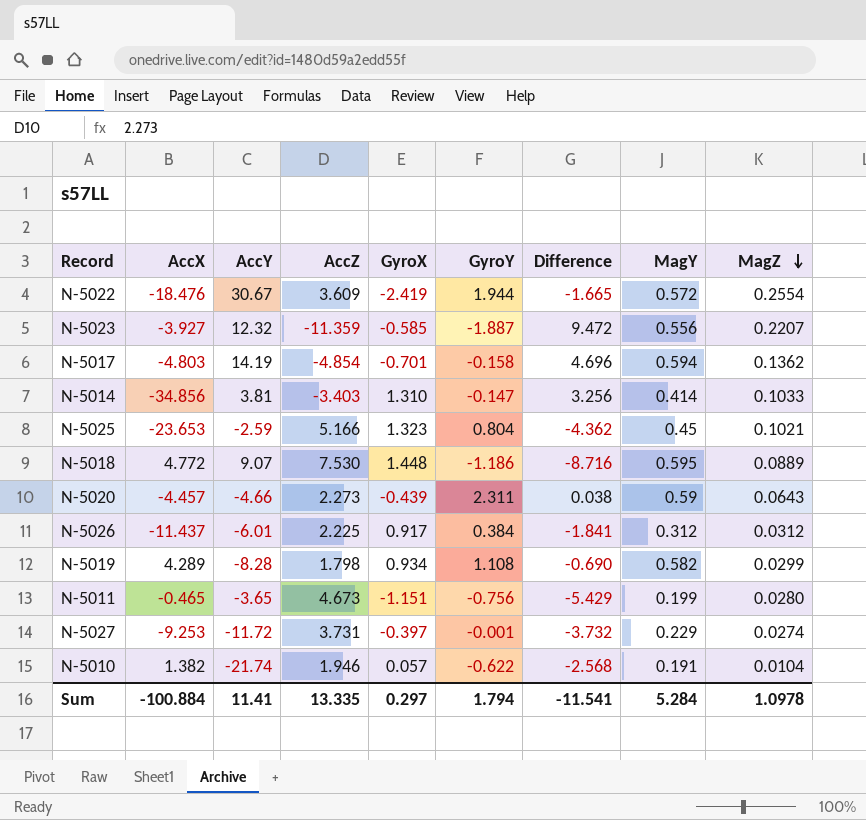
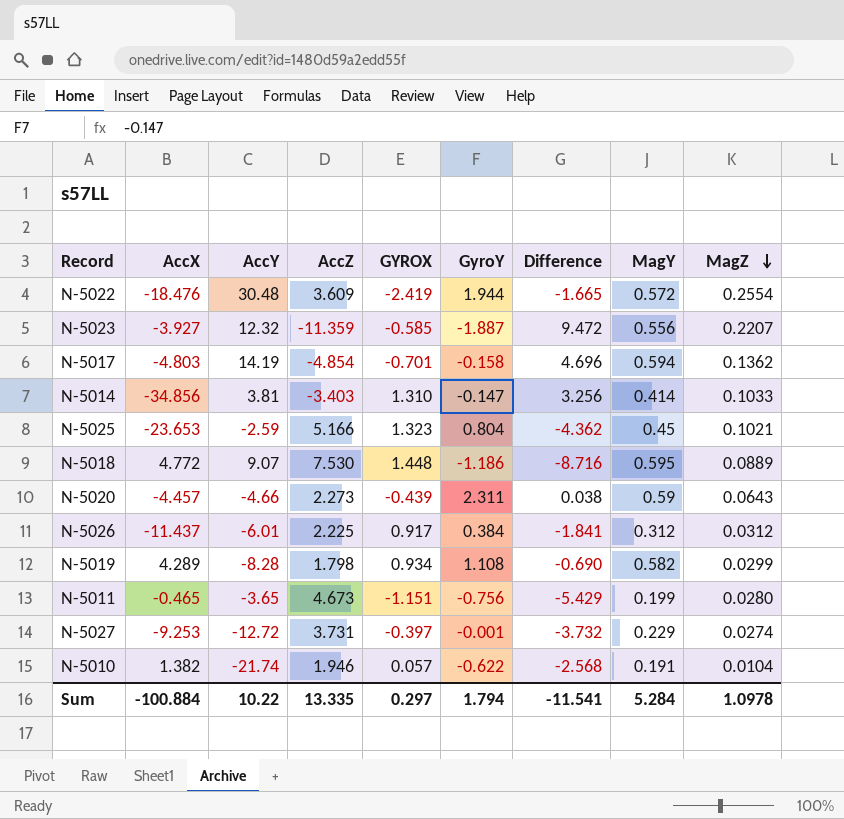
column name: GyroX -> GYROX
N-5022 | AccY: 30.67 -> 30.48
N-5027 | AccY: -11.72 -> -12.72
Sum | AccY: 11.41 -> 10.22

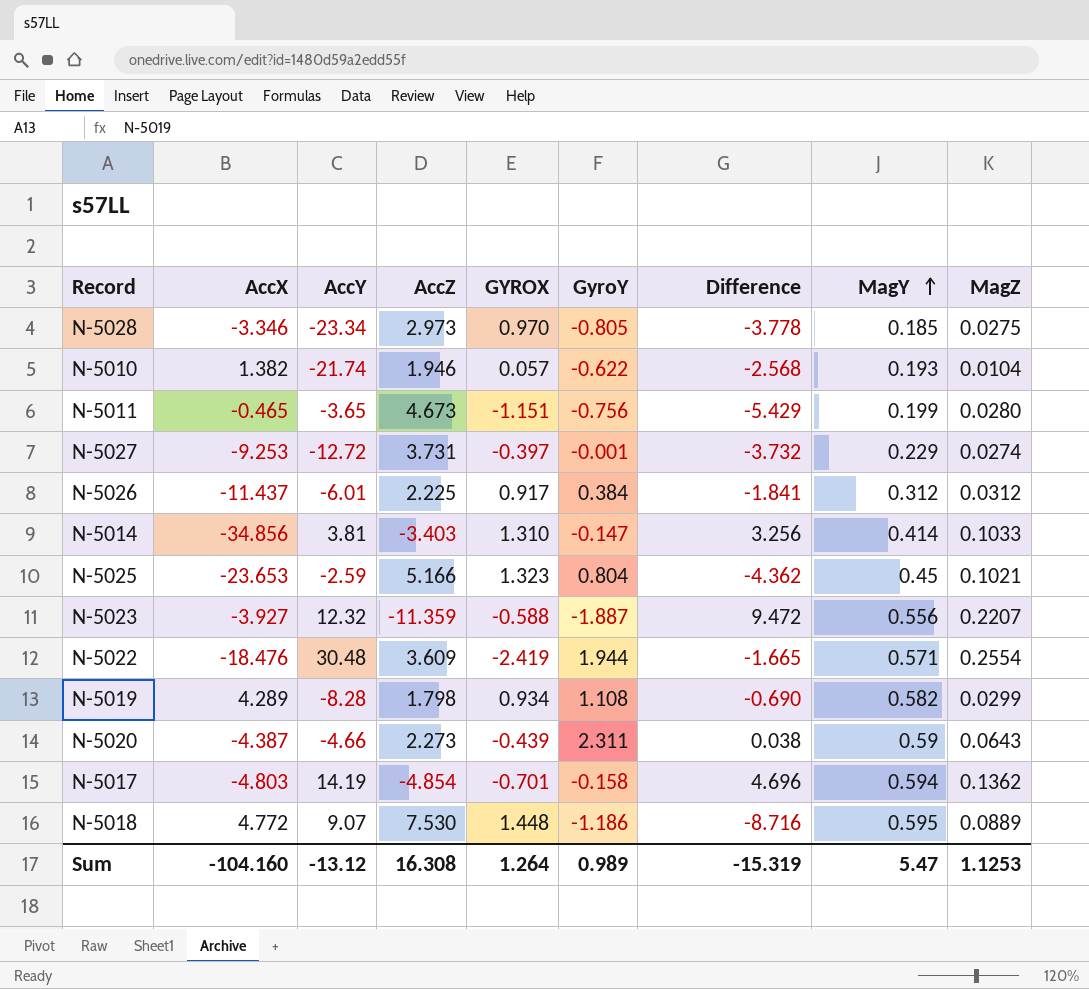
row order: MagZ descending -> MagY ascending
row N-5028: none -> -3.346 | -23.34 | 2.973 | 0.970 | -0.805 | -3.778 | 0.185 | 0.0275
N-5010 | MagY: 0.191 -> 0.193
N-5023 | GYROX: -0.585 -> -0.588
N-5022 | MagY: 0.572 -> 0.571
N-5020 | AccX: -4.457 -> -4.387
Sum | AccX: -100.884 -> -104.160
Sum | AccY: 10.22 -> -13.12
Sum | AccZ: 13.335 -> 16.308
Sum | GYROX: 0.297 -> 1.264
Sum | GyroY: 1.794 -> 0.989
Sum | Difference: -11.541 -> -15.319
Sum | MagY: 5.284 -> 5.47
Sum | MagZ: 1.0978 -> 1.1253

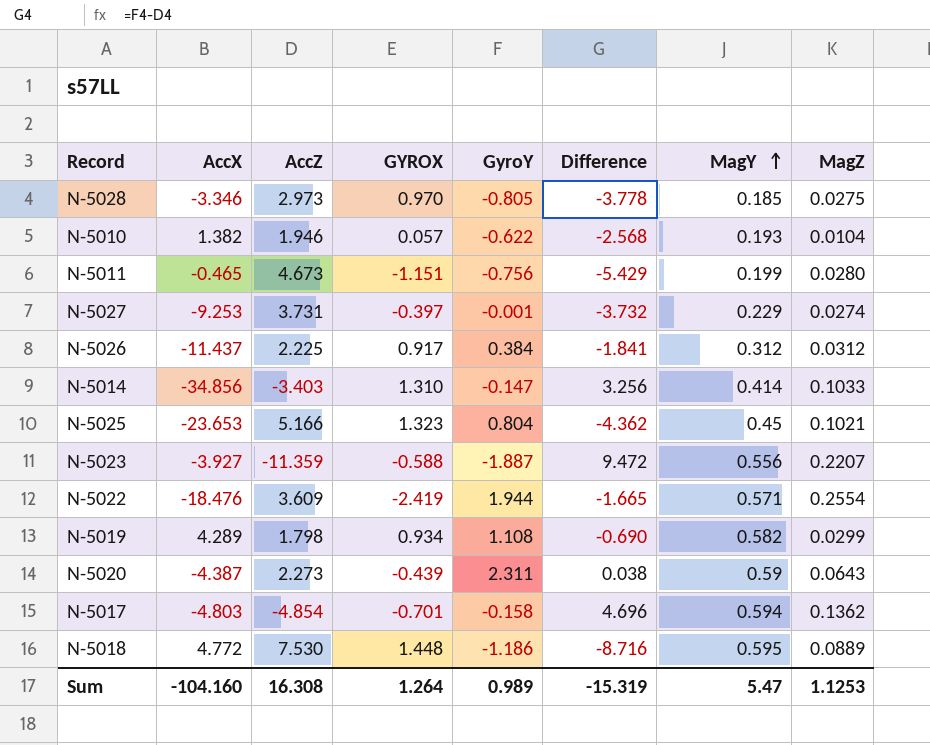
column AccY | position: 3 -> none

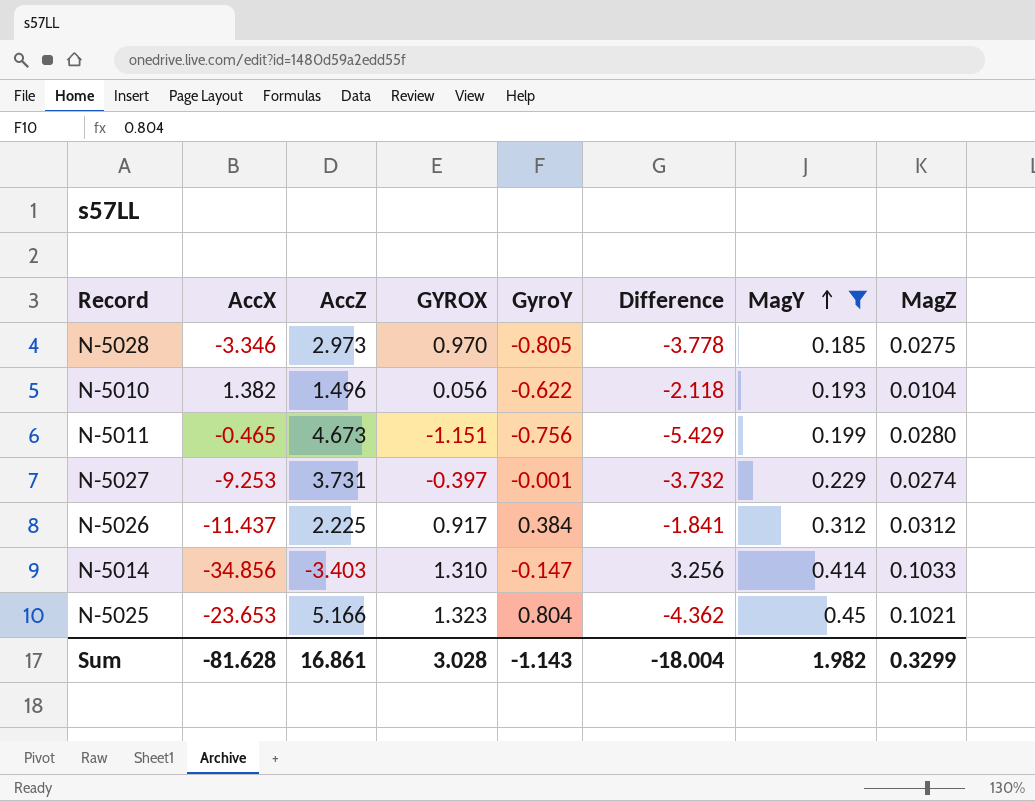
filter: none -> MagY <= 0.45
N-5010 | AccZ: 1.946 -> 1.496
N-5010 | GYROX: 0.057 -> 0.056
N-5010 | Difference: -2.568 -> -2.118
Sum | AccX: -104.160 -> -81.628
Sum | AccZ: 16.308 -> 16.861
Sum | GYROX: 1.264 -> 3.028
Sum | GyroY: 0.989 -> -1.143
Sum | Difference: -15.319 -> -18.004
Sum | MagY: 5.47 -> 1.982
Sum | MagZ: 1.1253 -> 0.3299

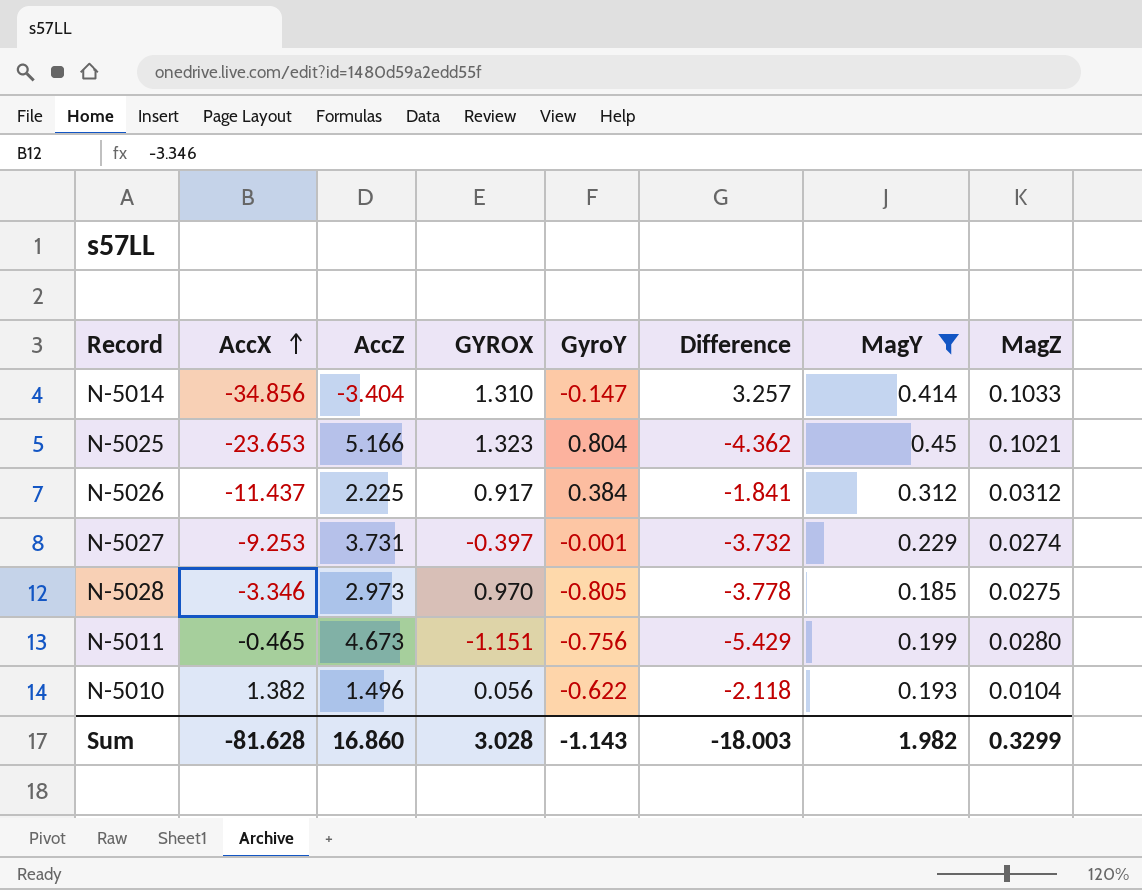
row order: MagY ascending -> AccX ascending
N-5014 | AccZ: -3.403 -> -3.404
N-5014 | Difference: 3.256 -> 3.257
Sum | AccZ: 16.861 -> 16.860
Sum | Difference: -18.004 -> -18.003

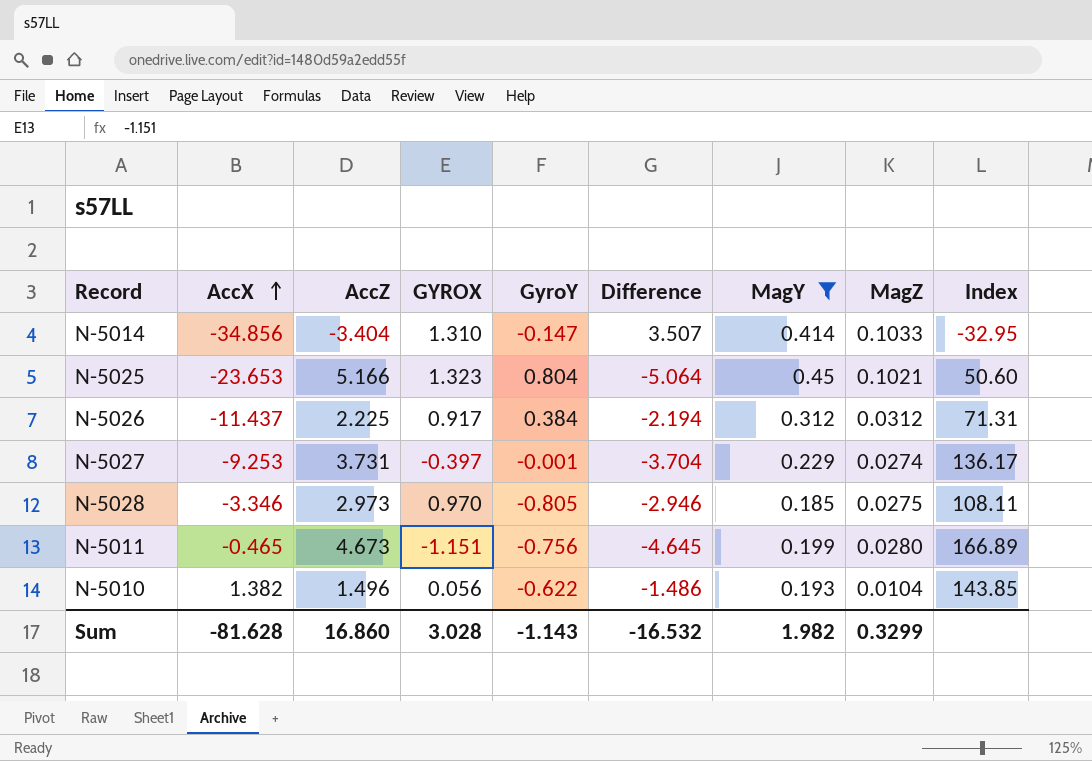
column Difference | formula: [GyroY] - [AccZ] -> [MagZ] - [AccZ]
column Index | formula: none -> [AccZ] / [MagZ]
Sum | Difference: -18.003 -> -16.532

